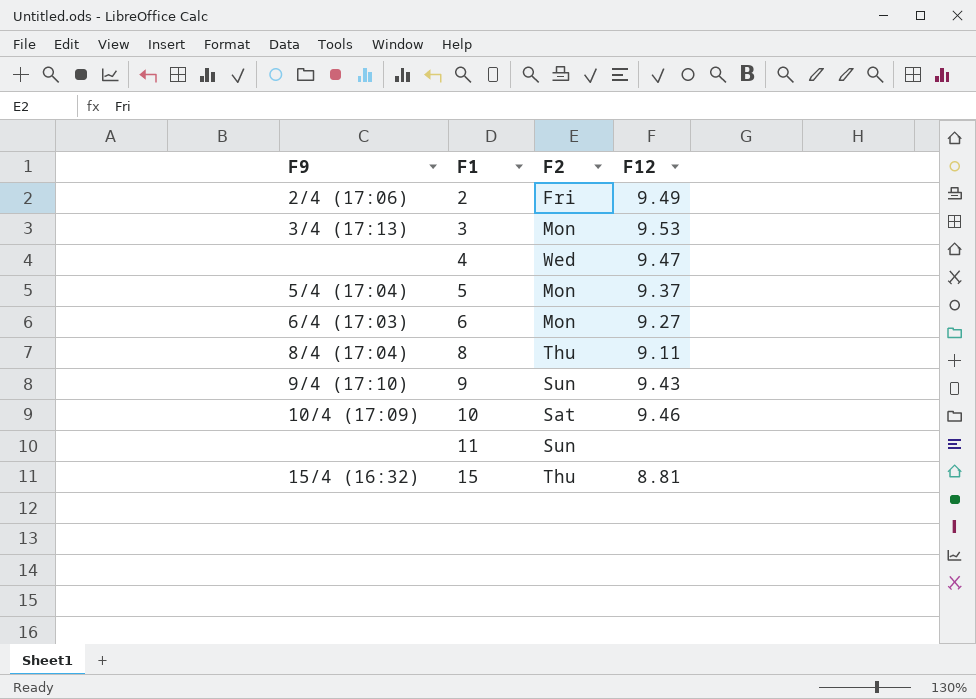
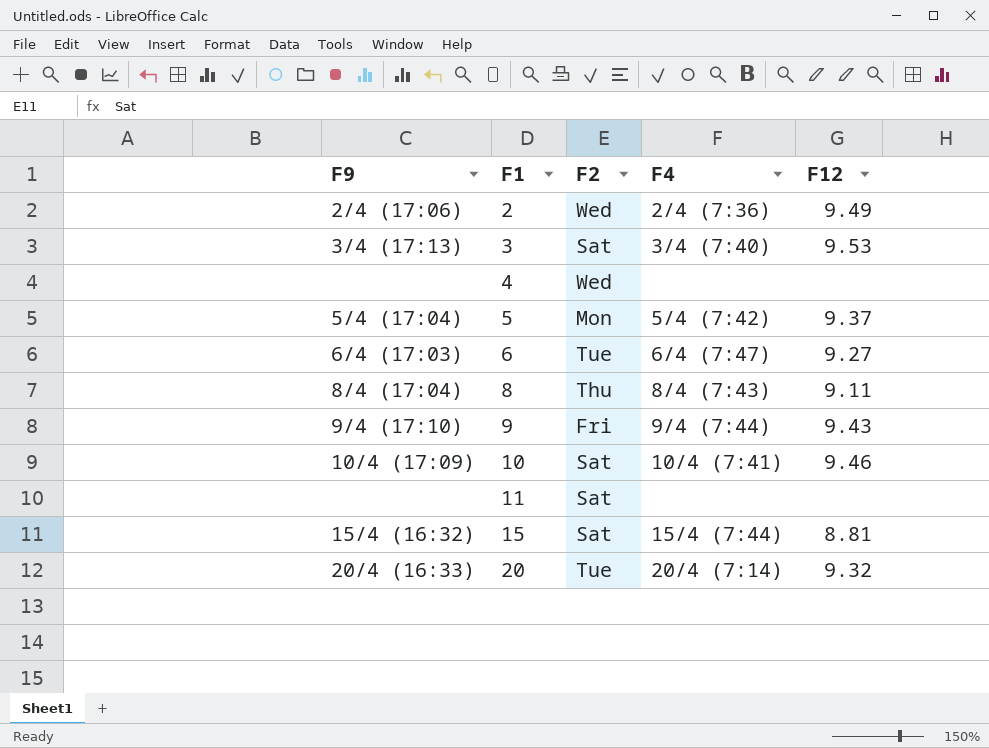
column F4 | position: none -> 4
2 | F2: Fri -> Wed
3 | F2: Mon -> Sat
4 | F12: 9.47 -> none
6 | F2: Mon -> Tue
9 | F2: Sun -> Fri
11 | F2: Sun -> Sat
15 | F2: Thu -> Sat
row 20: none -> 20/4 (16:33) | Tue | 20/4 (7:14) | 9.32

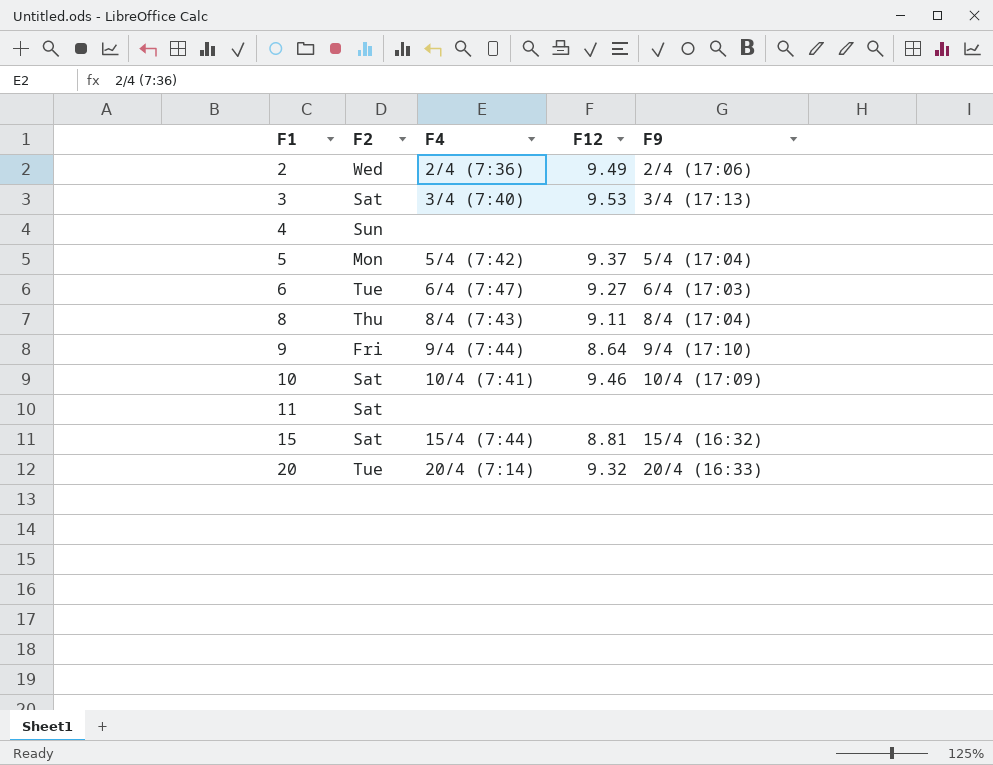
column F9 | position: 1 -> 5
4 | F2: Wed -> Sun
9 | F12: 9.43 -> 8.64

